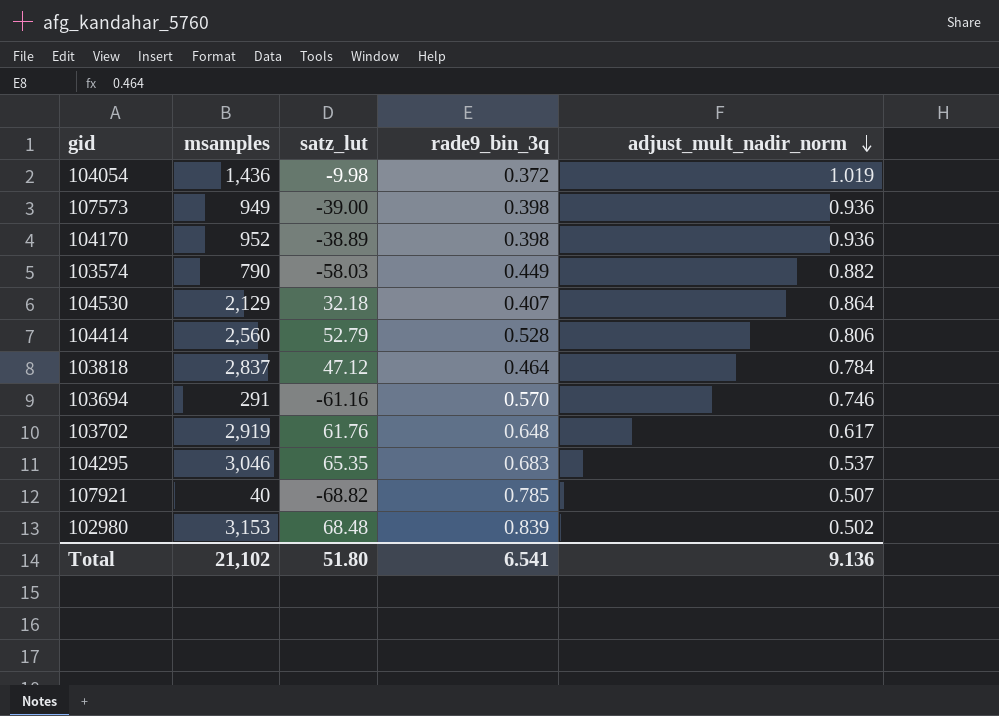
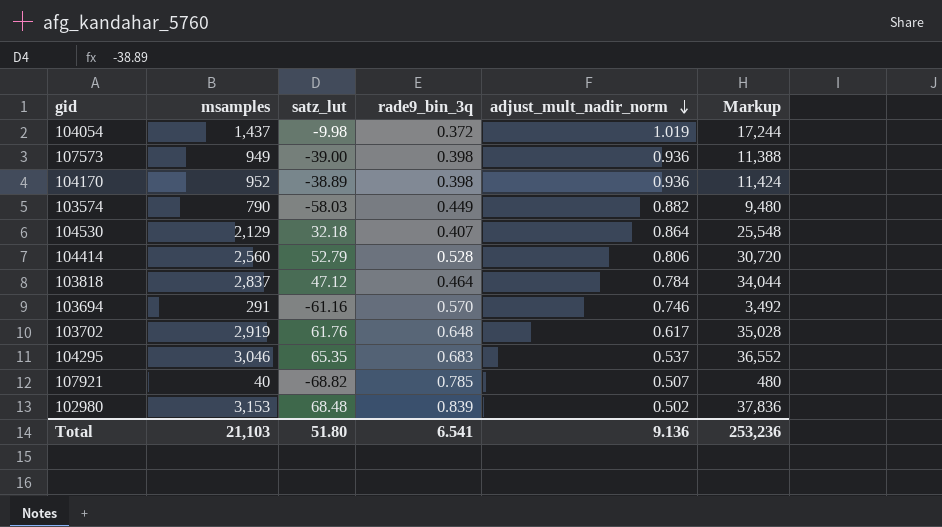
column Markup | formula: none -> [msamples] * 12
104054 | msamples: 1,436 -> 1,437
Total | msamples: 21,102 -> 21,103

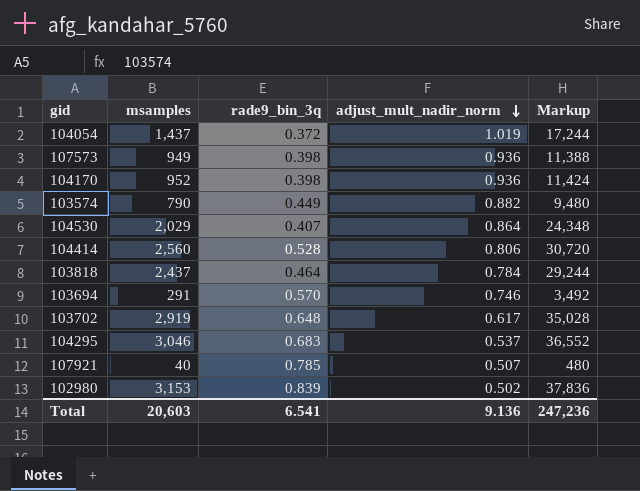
column satz_lut | position: 3 -> none
104530 | msamples: 2,129 -> 2,029
104530 | Markup: 25,548 -> 24,348
103818 | msamples: 2,837 -> 2,437
103818 | Markup: 34,044 -> 29,244
Total | msamples: 21,103 -> 20,603
Total | Markup: 253,236 -> 247,236

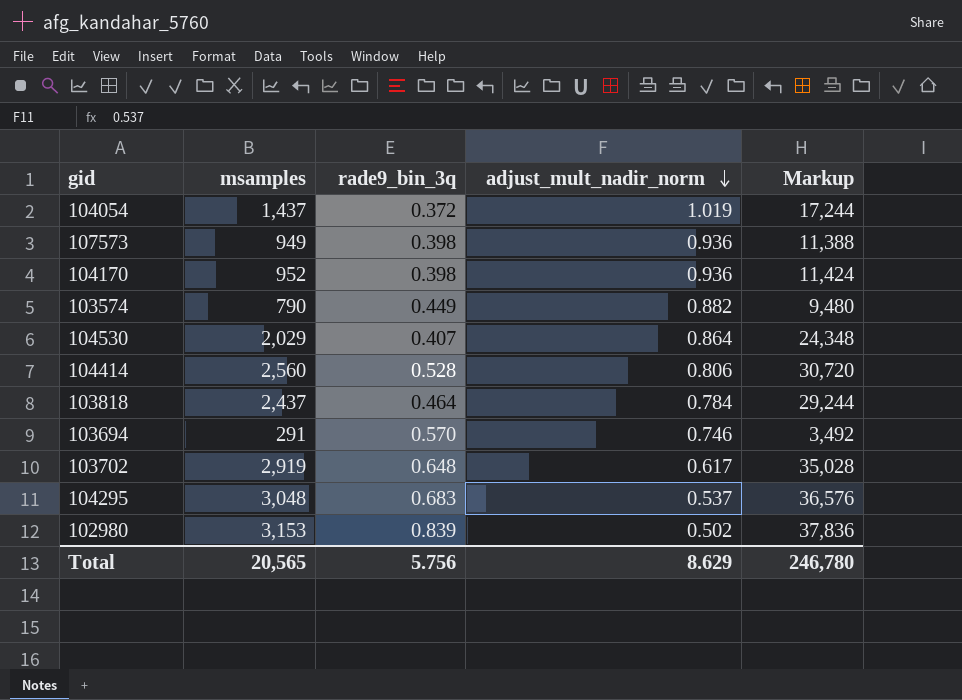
row 107921: 40 | 0.785 | 0.507 | 480 -> none
104295 | msamples: 3,046 -> 3,048
104295 | Markup: 36,552 -> 36,576
Total | msamples: 20,603 -> 20,565
Total | rade9_bin_3q: 6.541 -> 5.756
Total | adjust_mult_nadir_norm: 9.136 -> 8.629
Total | Markup: 247,236 -> 246,780

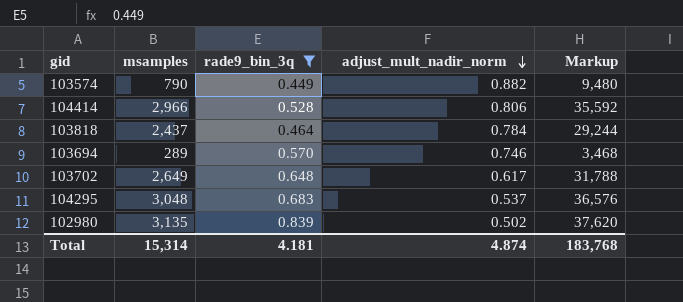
filter: none -> rade9_bin_3q >= 0.449
104414 | msamples: 2,560 -> 2,966
104414 | Markup: 30,720 -> 35,592
103694 | msamples: 291 -> 289
103694 | Markup: 3,492 -> 3,468
103702 | msamples: 2,919 -> 2,649
103702 | Markup: 35,028 -> 31,788
102980 | msamples: 3,153 -> 3,135
102980 | Markup: 37,836 -> 37,620
Total | msamples: 20,565 -> 15,314
Total | rade9_bin_3q: 5.756 -> 4.181
Total | adjust_mult_nadir_norm: 8.629 -> 4.874
Total | Markup: 246,780 -> 183,768

